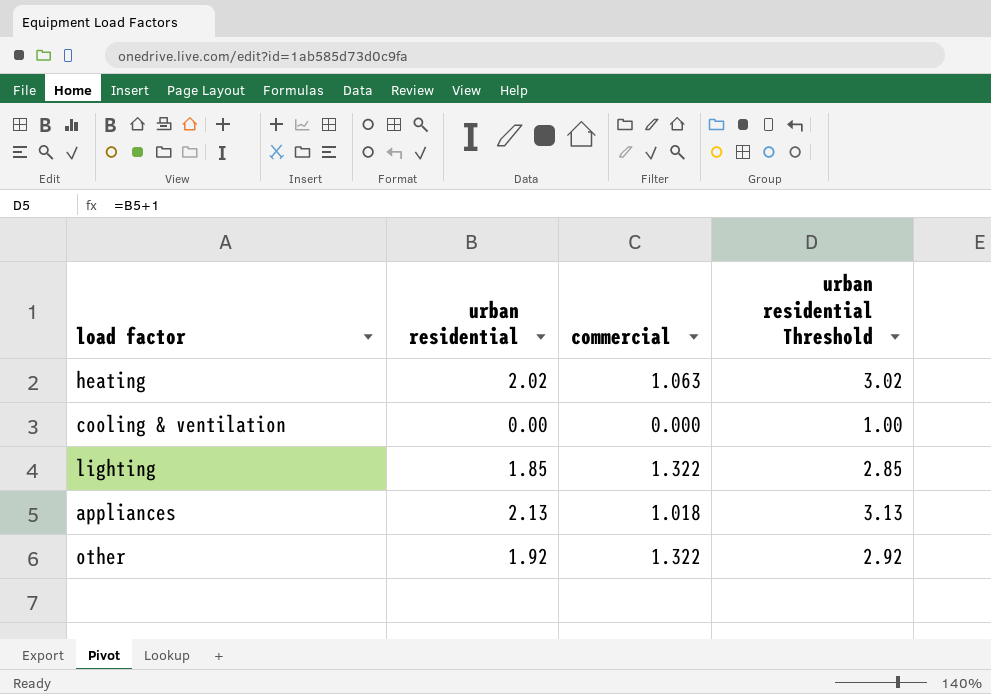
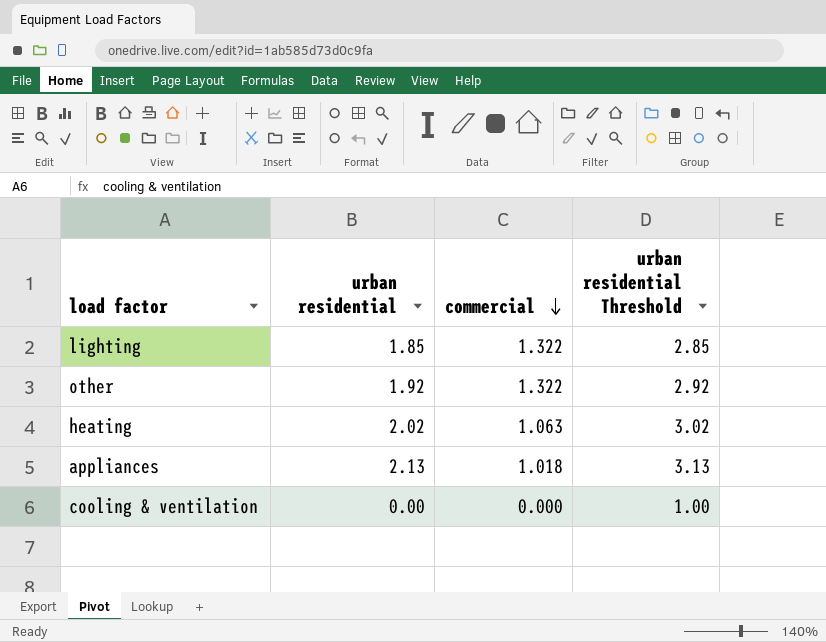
row order: none -> commercial descending

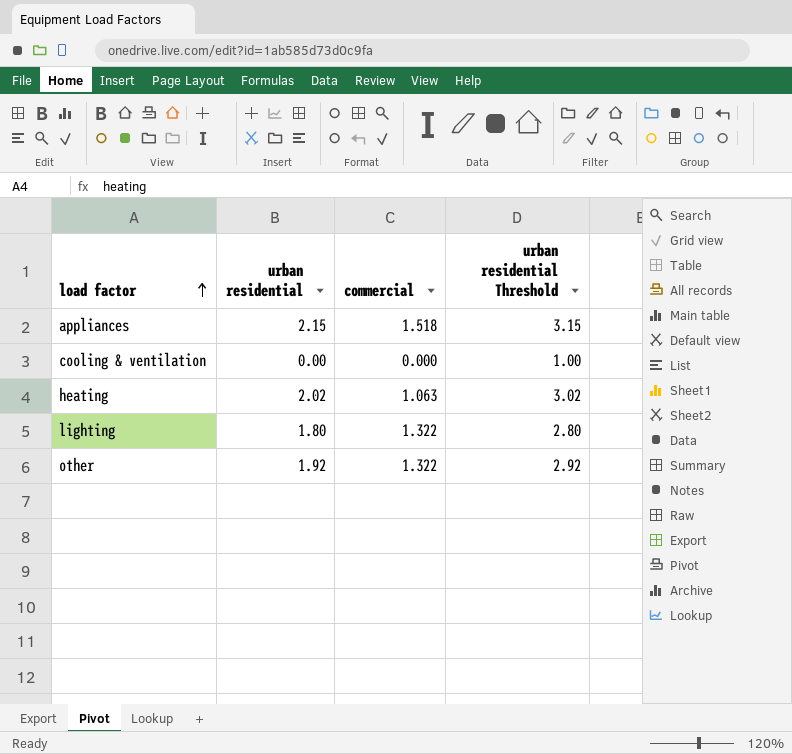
row order: commercial descending -> load factor ascending
appliances | urban residential: 2.13 -> 2.15
appliances | commercial: 1.018 -> 1.518
appliances | urban residential Threshold: 3.13 -> 3.15
lighting | urban residential: 1.85 -> 1.80
lighting | urban residential Threshold: 2.85 -> 2.80

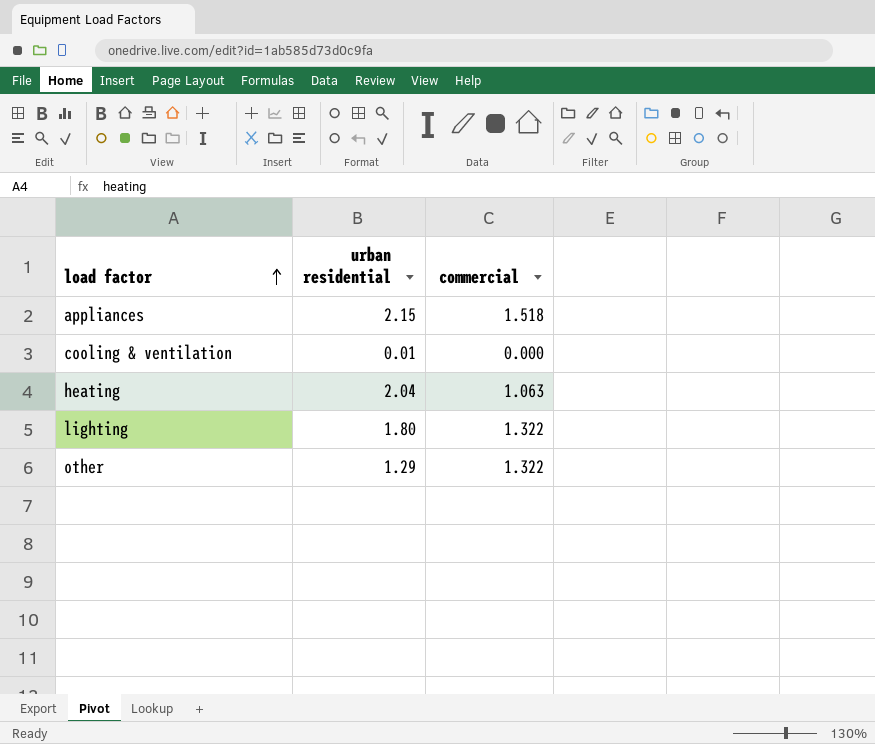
column urban residential Threshold | formula: [urban residential] + 1 -> none
cooling & ventilation | urban residential: 0.00 -> 0.01
heating | urban residential: 2.02 -> 2.04
other | urban residential: 1.92 -> 1.29

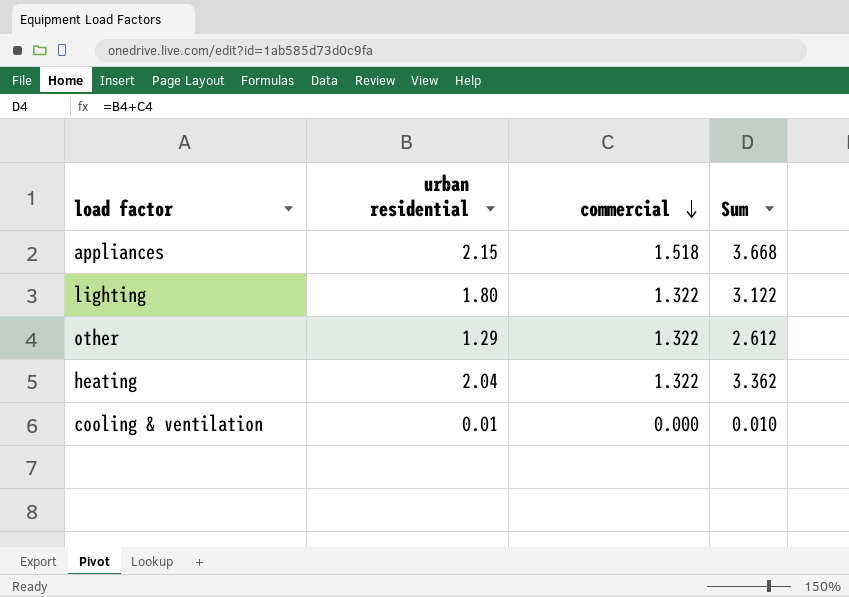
row order: load factor ascending -> commercial descending
column Sum | formula: none -> [urban residential] + [commercial]
heating | commercial: 1.063 -> 1.322

